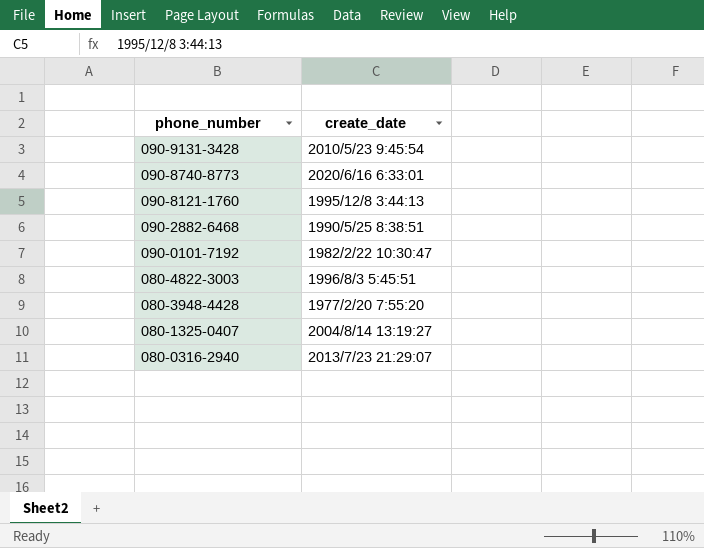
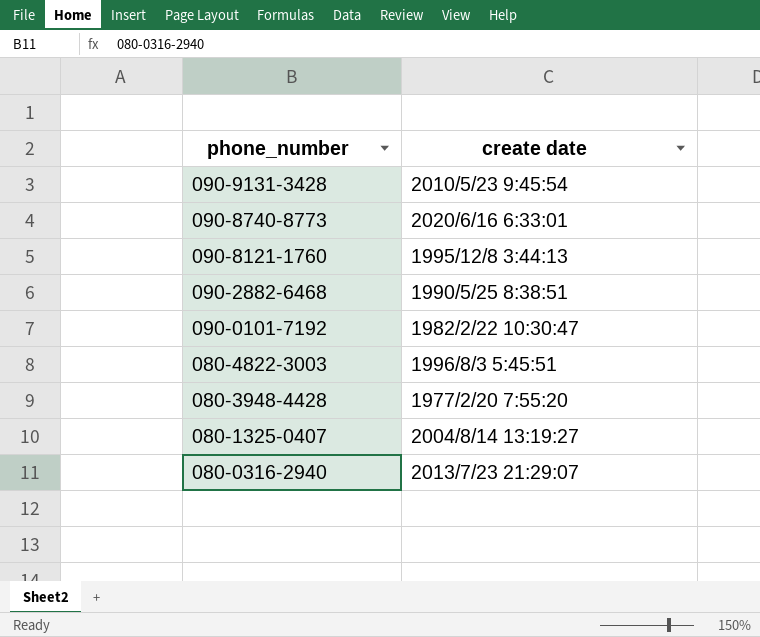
column name: create_date -> create date

